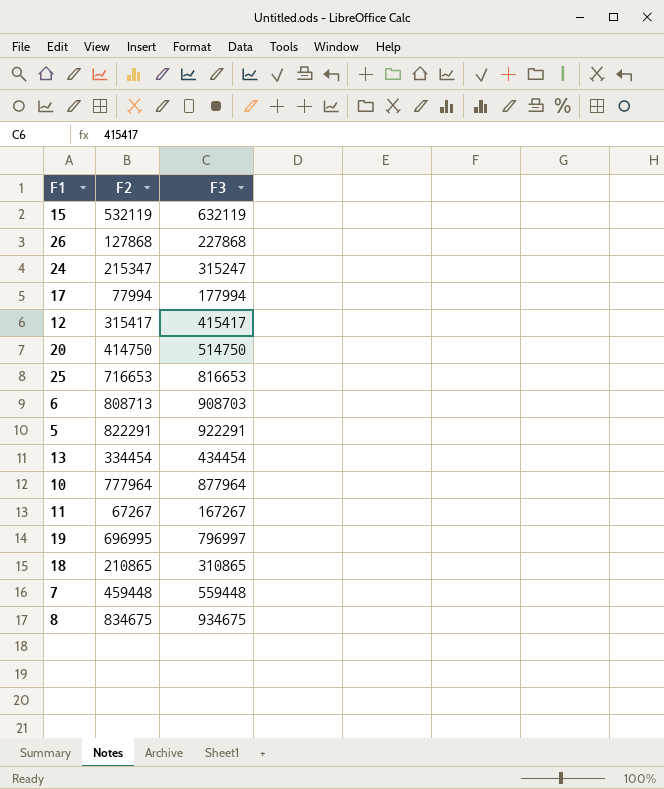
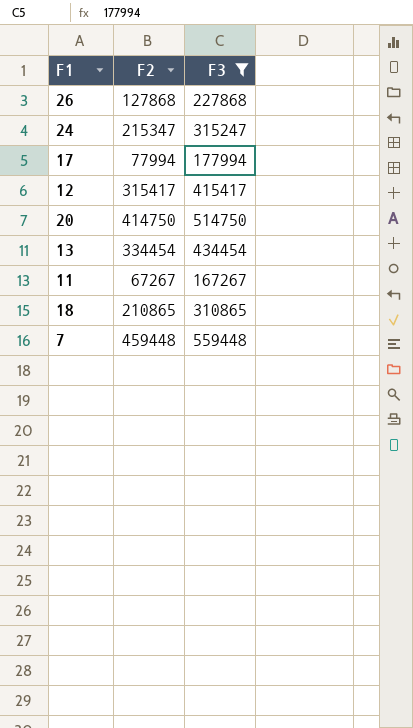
filter: none -> F3 <= 559448

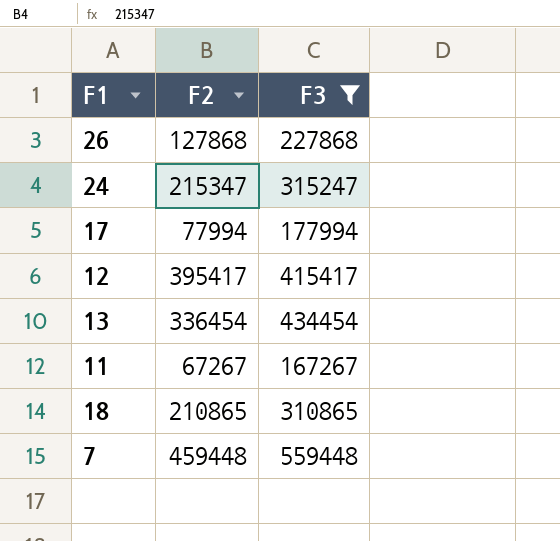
row 20: 414750 | 514750 -> none
12 | F2: 315417 -> 395417
13 | F2: 334454 -> 336454

